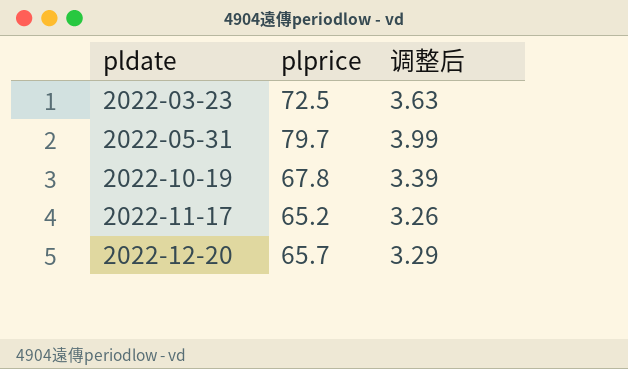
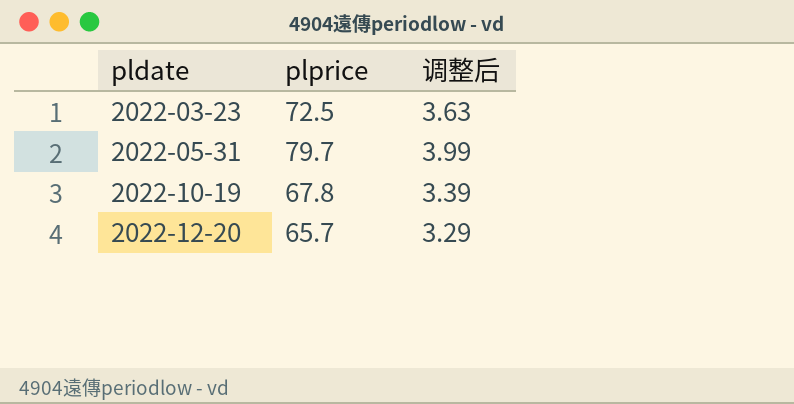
row 2022-11-17: 65.2 | 3.26 -> none

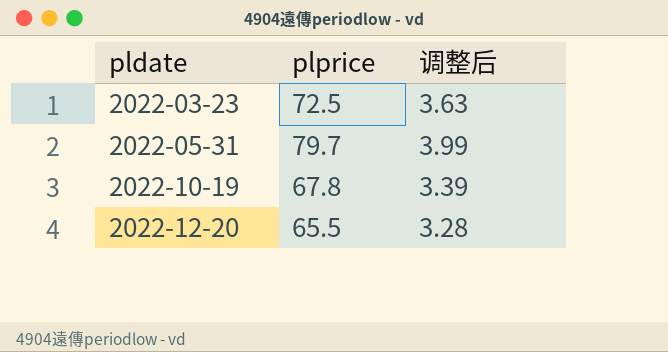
2022-12-20 | plprice: 65.7 -> 65.5
2022-12-20 | 调整后: 3.29 -> 3.28

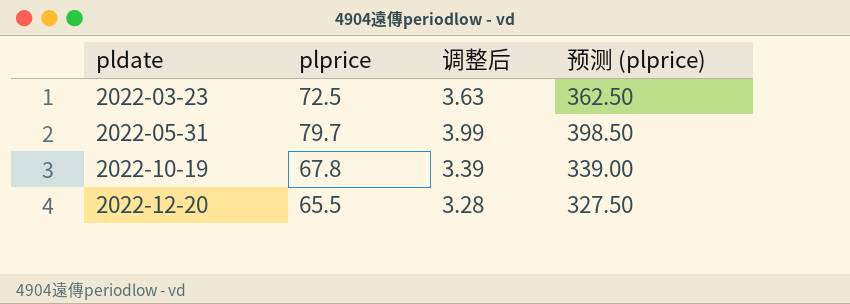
column 预测 (plprice) | formula: none -> [plprice] * 5

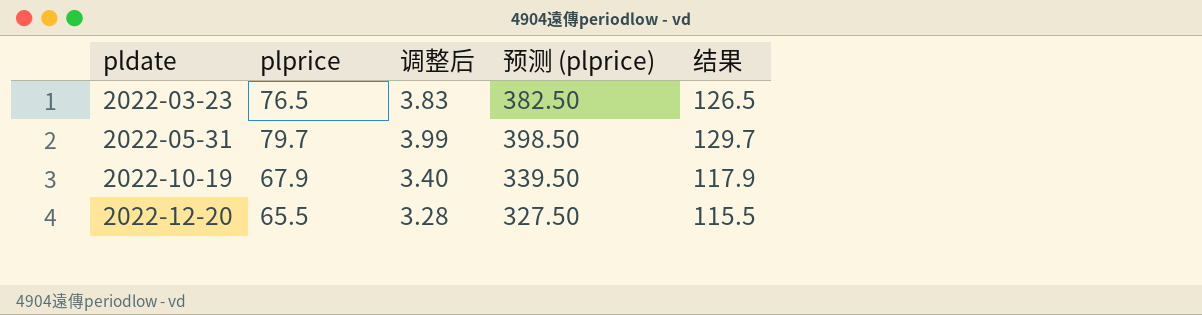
column 结果 | formula: none -> [plprice] + 50
2022-03-23 | plprice: 72.5 -> 76.5
2022-03-23 | 调整后: 3.63 -> 3.83
2022-03-23 | 预测 (plprice): 362.50 -> 382.50
2022-10-19 | plprice: 67.8 -> 67.9
2022-10-19 | 调整后: 3.39 -> 3.40
2022-10-19 | 预测 (plprice): 339.00 -> 339.50

